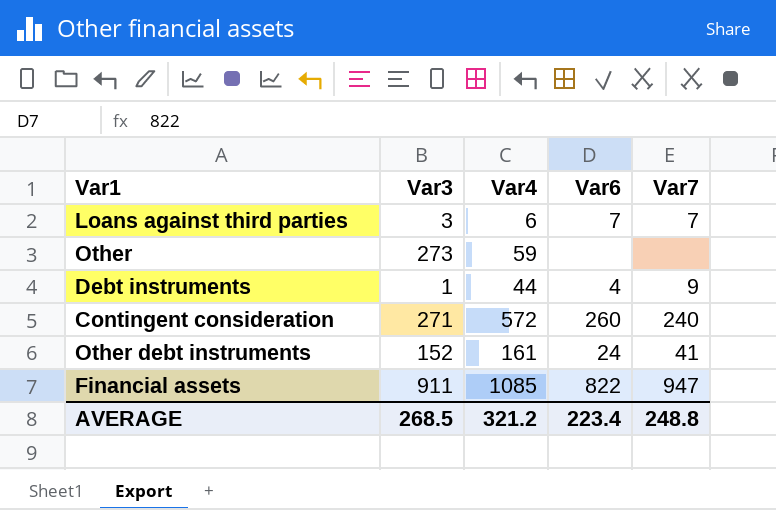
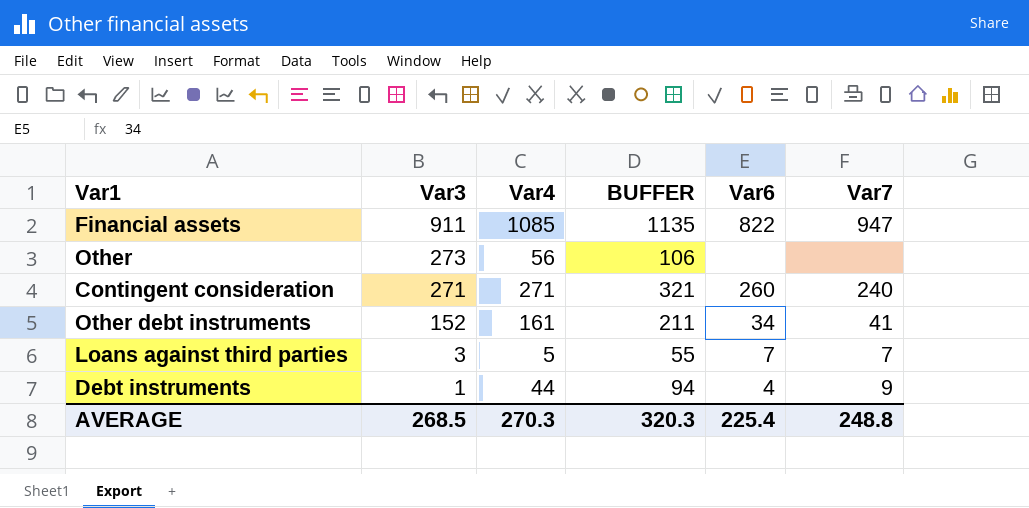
row order: none -> Var3 descending
column BUFFER | formula: none -> [Var4] + 50
Other | Var4: 59 -> 56
Contingent consideration | Var4: 572 -> 271
Other debt instruments | Var6: 24 -> 34
Loans against third parties | Var4: 6 -> 5
AVERAGE | Var4: 321.2 -> 270.3
AVERAGE | Var6: 223.4 -> 225.4

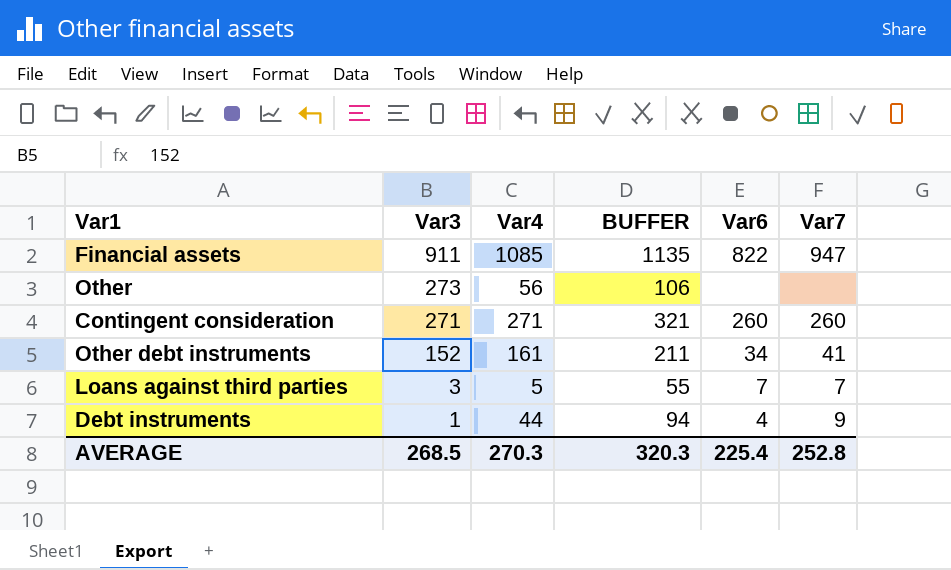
Contingent consideration | Var7: 240 -> 260
AVERAGE | Var7: 248.8 -> 252.8

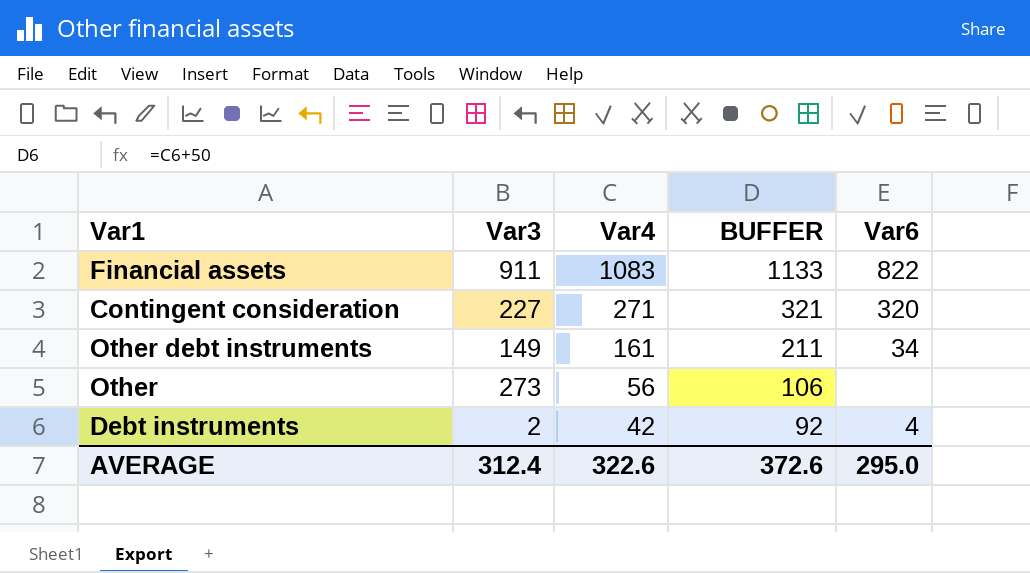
row order: Var3 descending -> Var4 descending
column Var7 | position: 6 -> none
row Loans against third parties: 3 | 5 | 55 | 7 | 7 -> none
Financial assets | Var4: 1085 -> 1083
Financial assets | BUFFER: 1135 -> 1133
Contingent consideration | Var3: 271 -> 227
Contingent consideration | Var6: 260 -> 320
Other debt instruments | Var3: 152 -> 149
Debt instruments | Var3: 1 -> 2
Debt instruments | Var4: 44 -> 42
Debt instruments | BUFFER: 94 -> 92
AVERAGE | Var3: 268.5 -> 312.4
AVERAGE | Var4: 270.3 -> 322.6
AVERAGE | BUFFER: 320.3 -> 372.6
AVERAGE | Var6: 225.4 -> 295.0

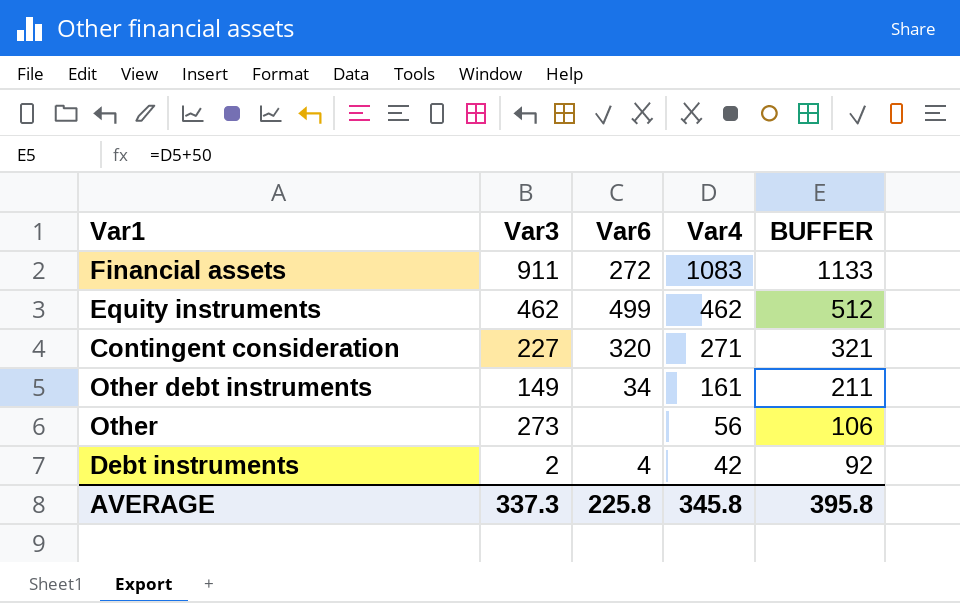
column Var6 | position: 5 -> 3
Financial assets | Var6: 822 -> 272
row Equity instruments: none -> 462 | 499 | 462 | 512
AVERAGE | Var3: 312.4 -> 337.3
AVERAGE | Var6: 295.0 -> 225.8
AVERAGE | Var4: 322.6 -> 345.8
AVERAGE | BUFFER: 372.6 -> 395.8

